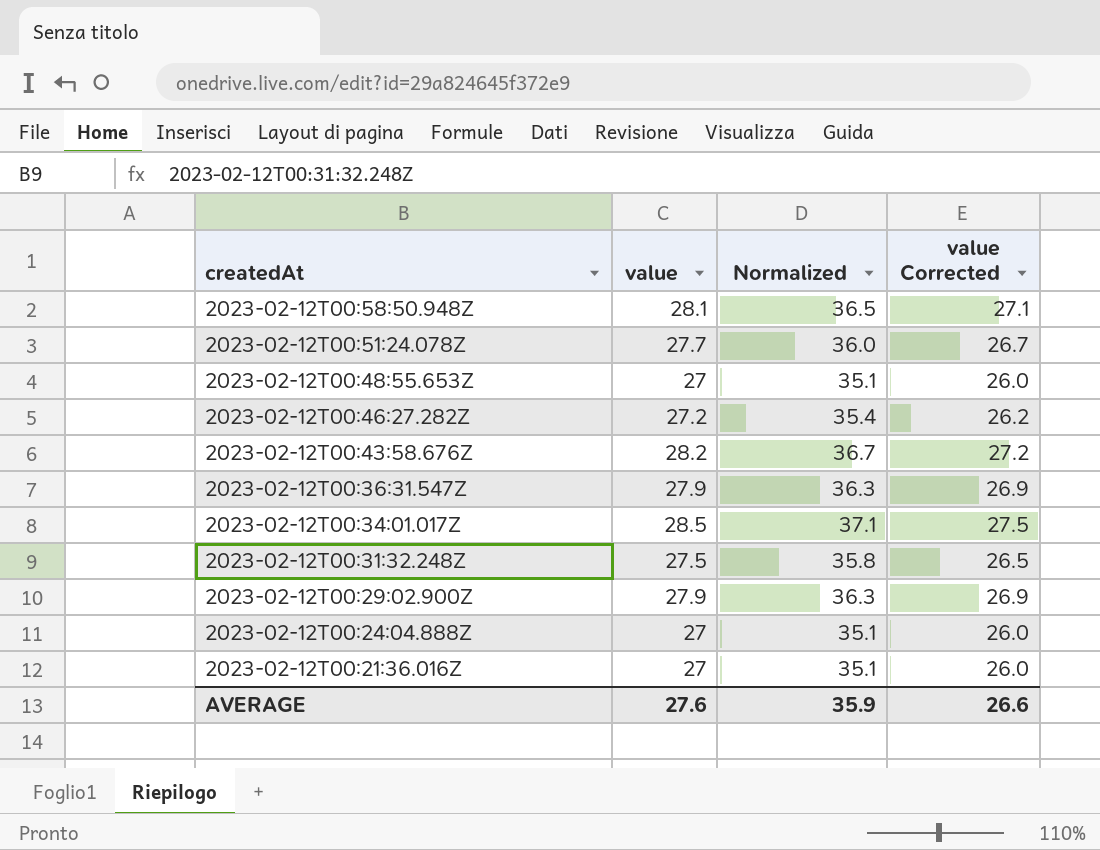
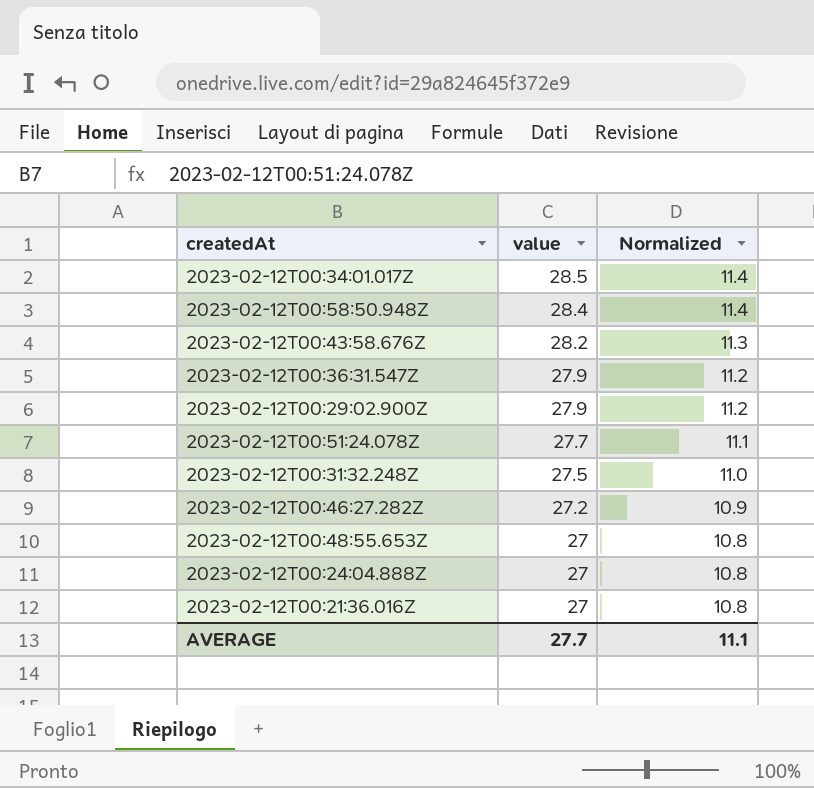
row order: createdAt descending -> value descending
column value Corrected | formula: [value] - 1 -> none
column Normalized | formula: [value] * 1.3 -> [value] * 0.4
2023-02-12T00:58:50.948Z | value: 28.1 -> 28.4
AVERAGE | value: 27.6 -> 27.7
AVERAGE | Normalized: 35.9 -> 11.1

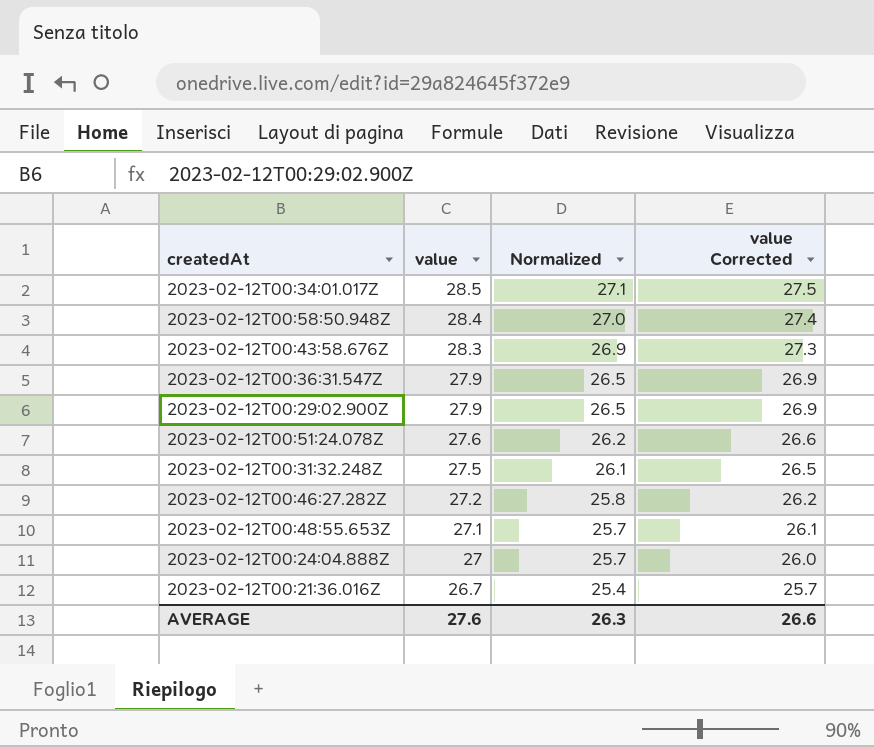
column Normalized | formula: [value] * 0.4 -> [value] * 0.95
column value Corrected | formula: none -> [value] - 1
2023-02-12T00:43:58.676Z | value: 28.2 -> 28.3
2023-02-12T00:51:24.078Z | value: 27.7 -> 27.6
2023-02-12T00:48:55.653Z | value: 27 -> 27.1
2023-02-12T00:21:36.016Z | value: 27 -> 26.7
AVERAGE | value: 27.7 -> 27.6
AVERAGE | Normalized: 11.1 -> 26.3

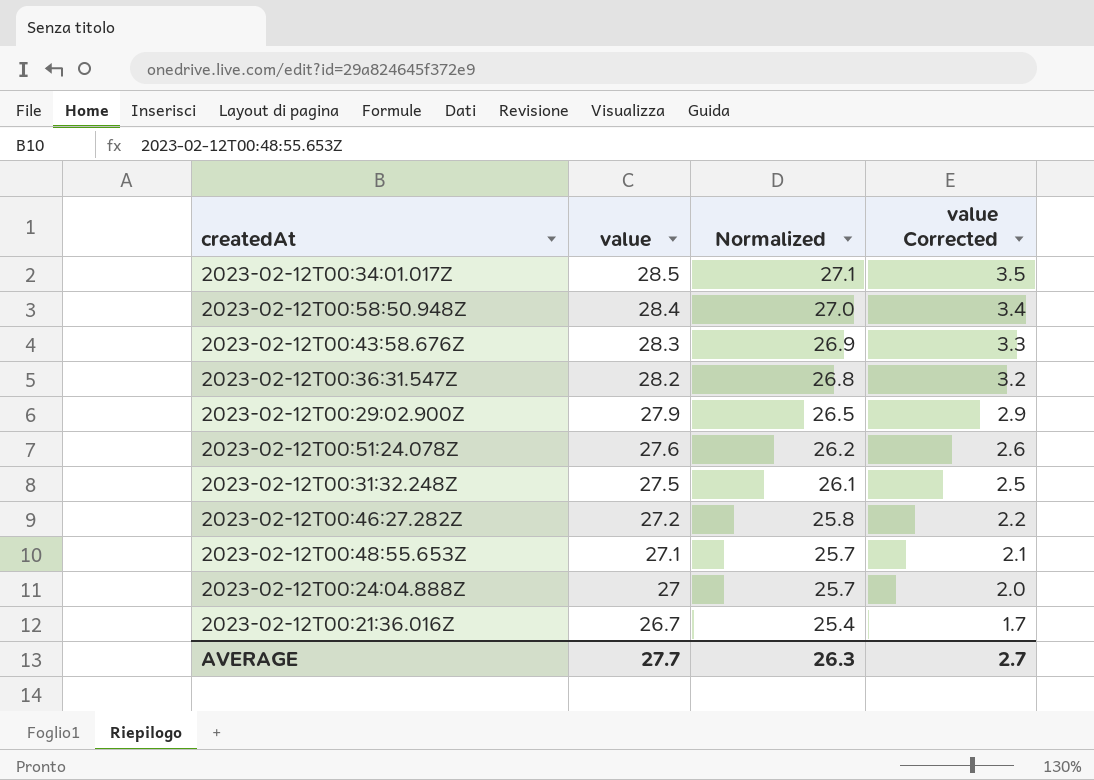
column value Corrected | formula: [value] - 1 -> [value] - 25
2023-02-12T00:36:31.547Z | value: 27.9 -> 28.2
2023-02-12T00:36:31.547Z | Normalized: 26.5 -> 26.8
AVERAGE | value: 27.6 -> 27.7
AVERAGE | value Corrected: 26.6 -> 2.7

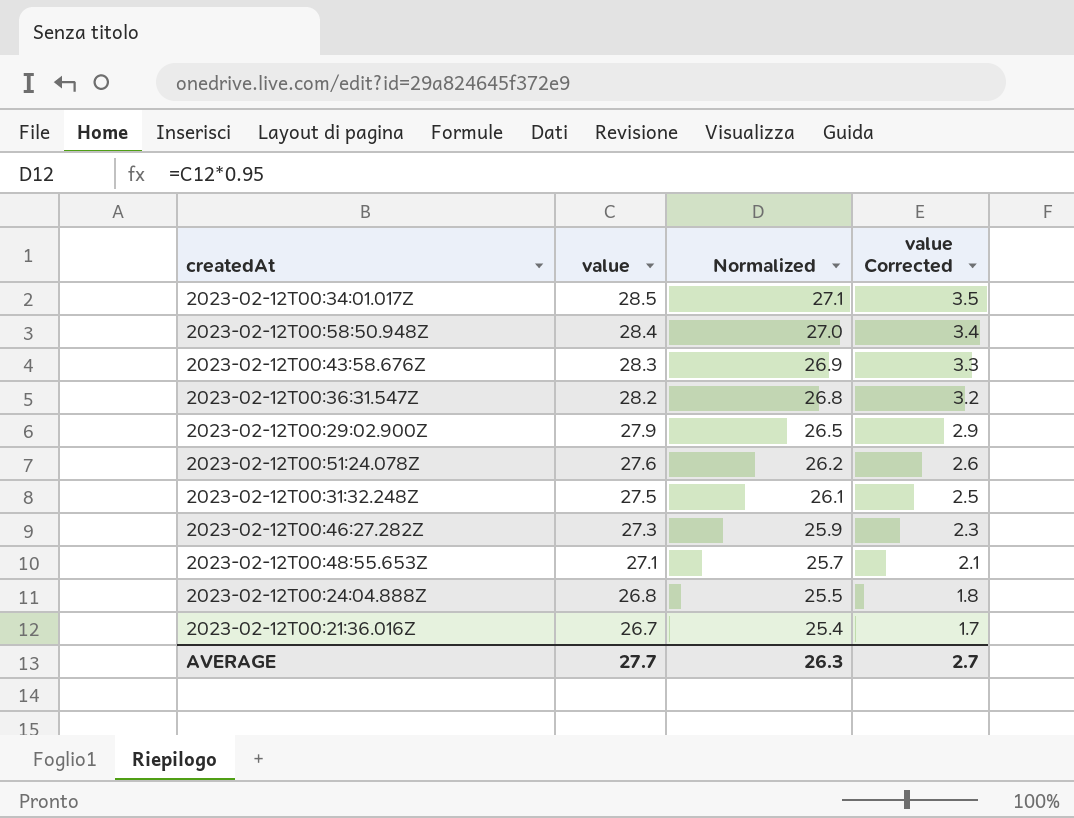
2023-02-12T00:46:27.282Z | value: 27.2 -> 27.3
2023-02-12T00:46:27.282Z | Normalized: 25.8 -> 25.9
2023-02-12T00:46:27.282Z | value Corrected: 2.2 -> 2.3
2023-02-12T00:24:04.888Z | value: 27 -> 26.8
2023-02-12T00:24:04.888Z | Normalized: 25.7 -> 25.5
2023-02-12T00:24:04.888Z | value Corrected: 2.0 -> 1.8

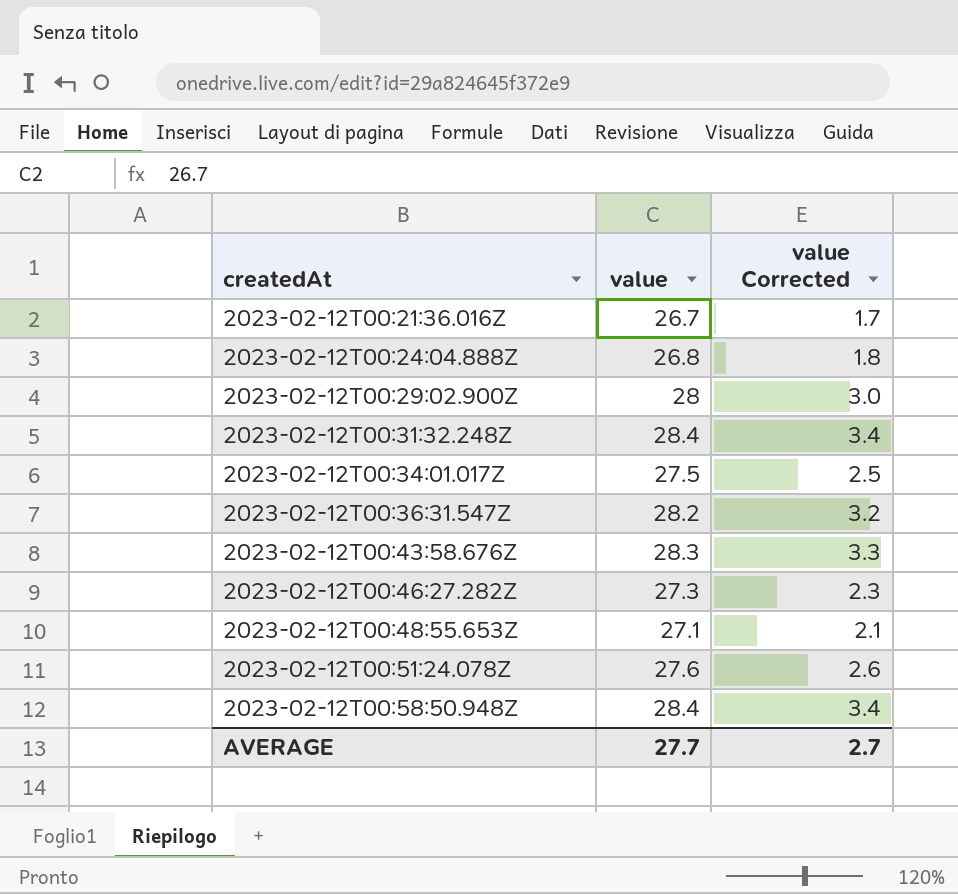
row order: value descending -> createdAt ascending
column Normalized | formula: [value] * 0.95 -> none
2023-02-12T00:29:02.900Z | value: 27.9 -> 28
2023-02-12T00:29:02.900Z | value Corrected: 2.9 -> 3.0
2023-02-12T00:31:32.248Z | value: 27.5 -> 28.4
2023-02-12T00:31:32.248Z | value Corrected: 2.5 -> 3.4
2023-02-12T00:34:01.017Z | value: 28.5 -> 27.5
2023-02-12T00:34:01.017Z | value Corrected: 3.5 -> 2.5

